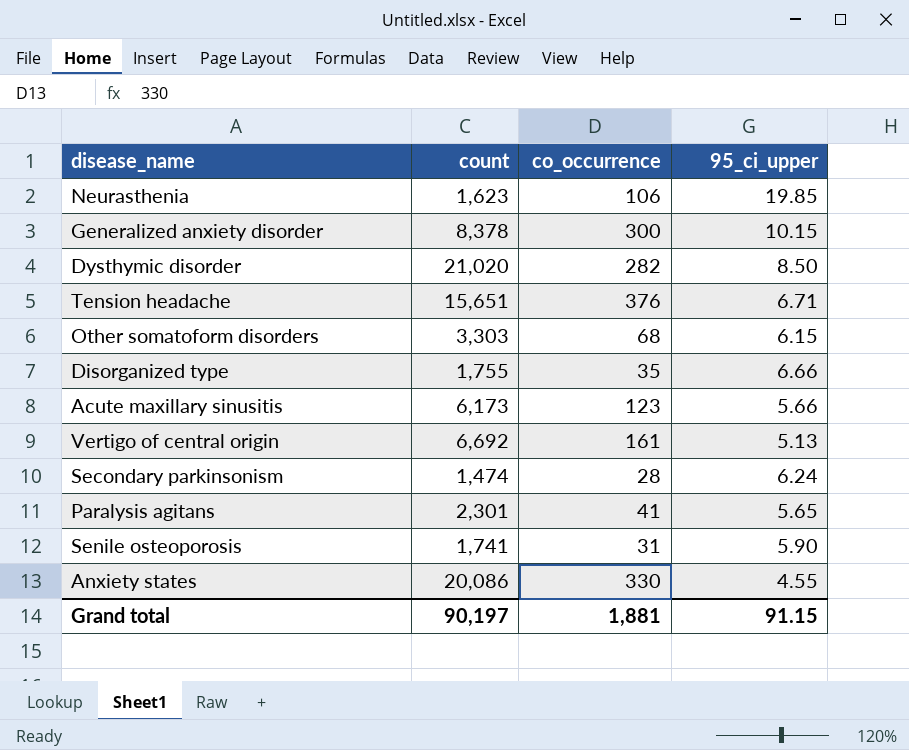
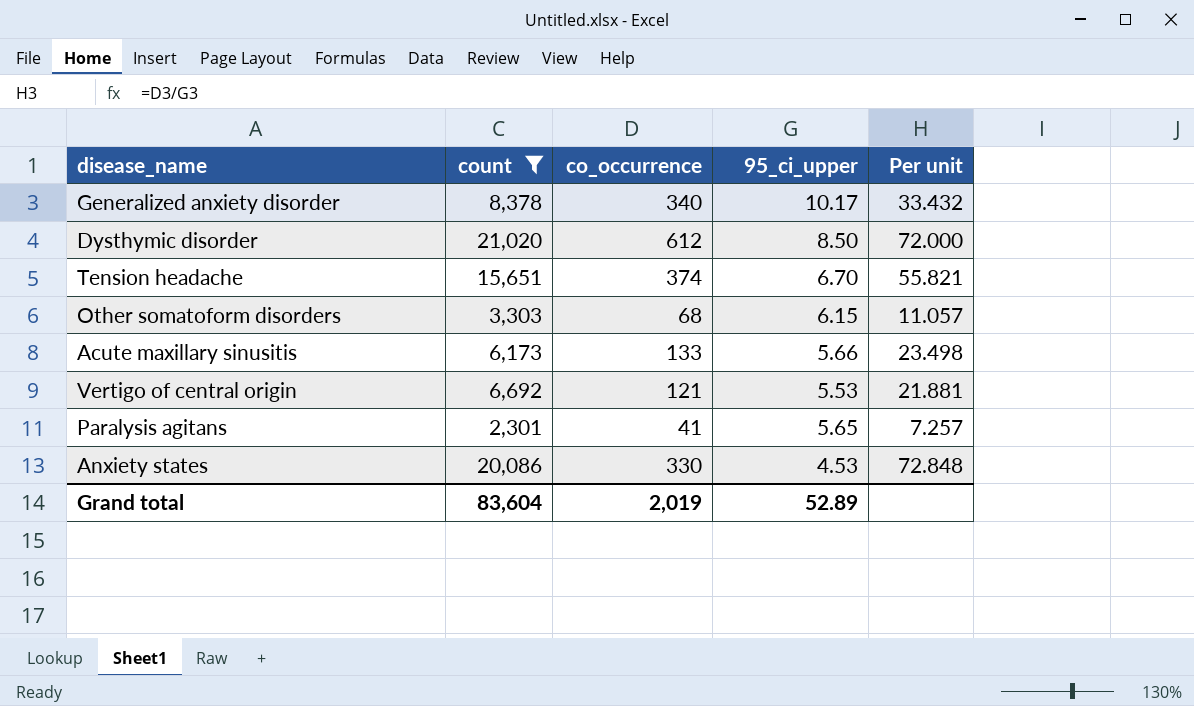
filter: none -> count >= 2,301
column Per unit | formula: none -> [co_occurrence] / [95_ci_upper]
Generalized anxiety disorder | co_occurrence: 300 -> 340
Generalized anxiety disorder | 95_ci_upper: 10.15 -> 10.17
Dysthymic disorder | co_occurrence: 282 -> 612
Tension headache | co_occurrence: 376 -> 374
Tension headache | 95_ci_upper: 6.71 -> 6.70
Acute maxillary sinusitis | co_occurrence: 123 -> 133
Vertigo of central origin | co_occurrence: 161 -> 121
Vertigo of central origin | 95_ci_upper: 5.13 -> 5.53
Anxiety states | 95_ci_upper: 4.55 -> 4.53
Grand total | count: 90,197 -> 83,604
Grand total | co_occurrence: 1,881 -> 2,019
Grand total | 95_ci_upper: 91.15 -> 52.89

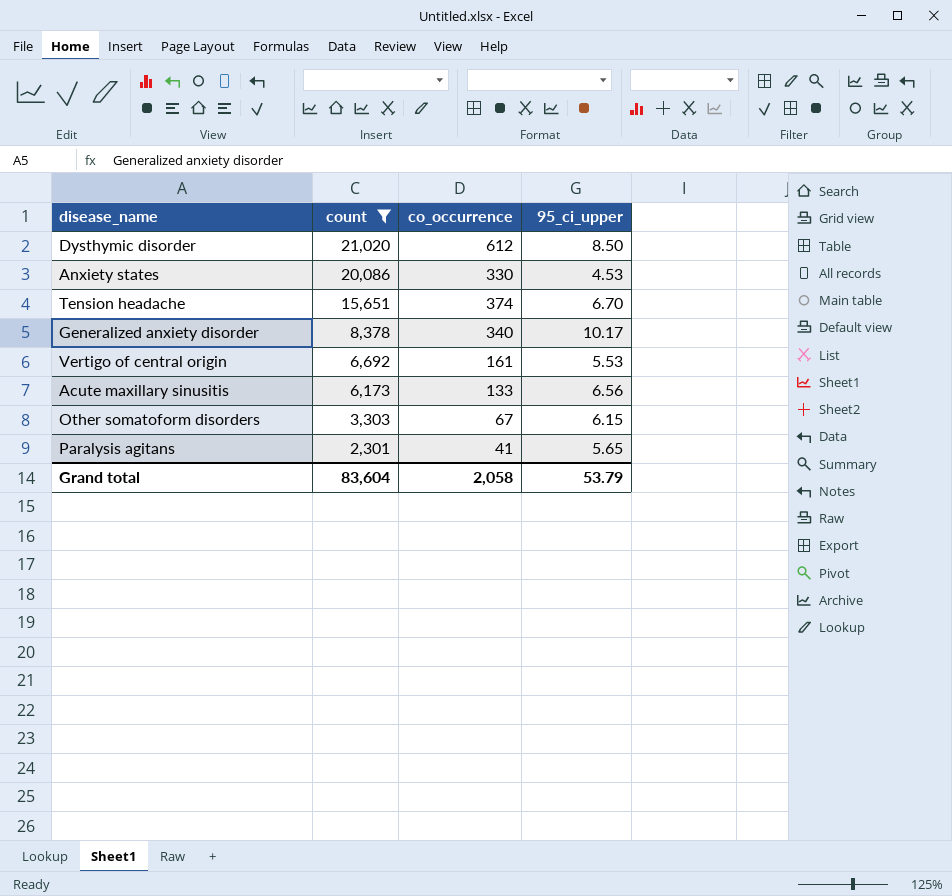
row order: none -> count descending
column Per unit | formula: [co_occurrence] / [95_ci_upper] -> none
Vertigo of central origin | co_occurrence: 121 -> 161
Acute maxillary sinusitis | 95_ci_upper: 5.66 -> 6.56
Other somatoform disorders | co_occurrence: 68 -> 67
Grand total | co_occurrence: 2,019 -> 2,058
Grand total | 95_ci_upper: 52.89 -> 53.79

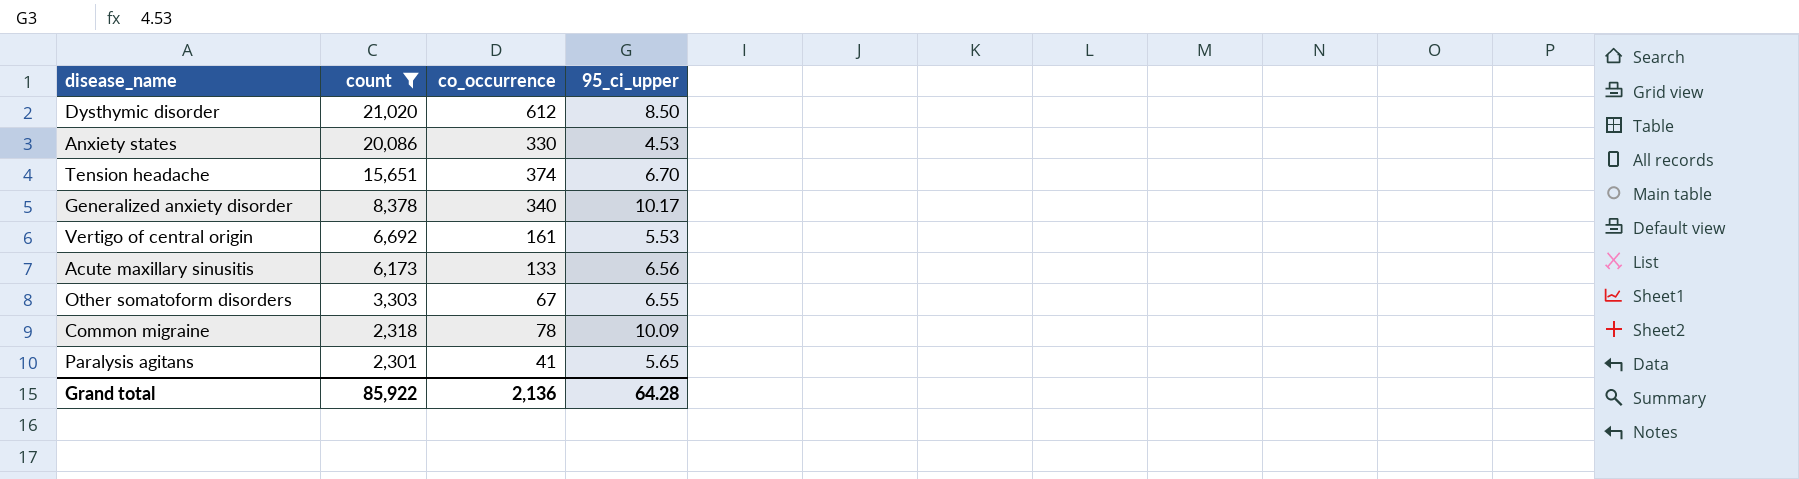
Other somatoform disorders | 95_ci_upper: 6.15 -> 6.55
row Common migraine: none -> 2,318 | 78 | 10.09
Grand total | count: 83,604 -> 85,922
Grand total | co_occurrence: 2,058 -> 2,136
Grand total | 95_ci_upper: 53.79 -> 64.28

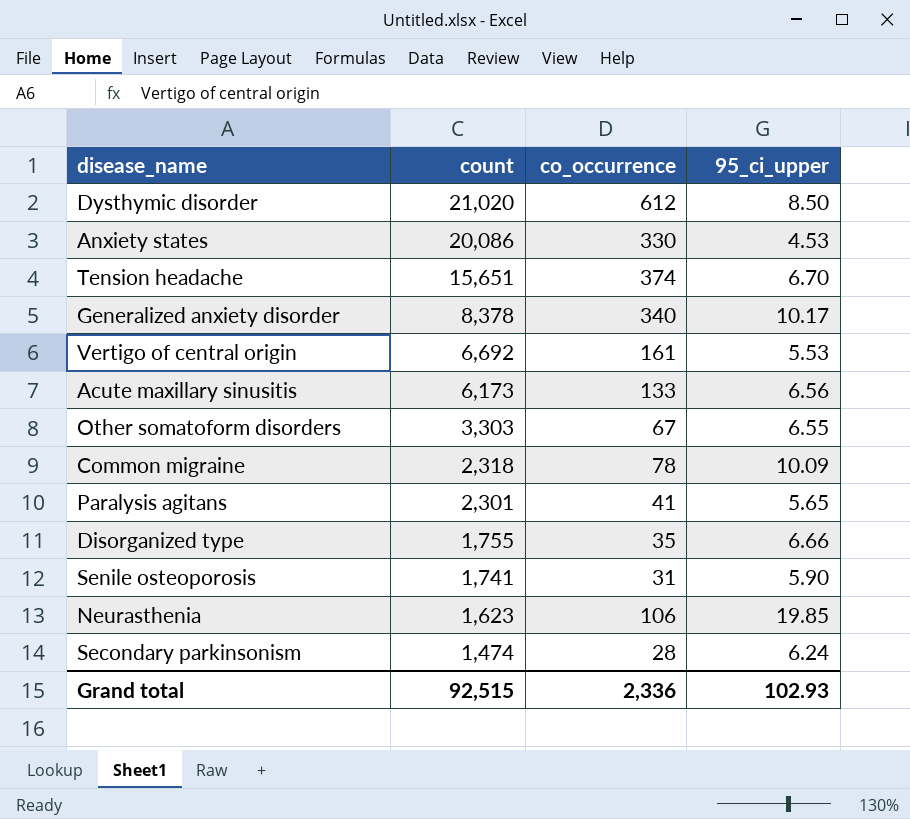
filter: count >= 2,301 -> none
Grand total | count: 85,922 -> 92,515
Grand total | co_occurrence: 2,136 -> 2,336
Grand total | 95_ci_upper: 64.28 -> 102.93

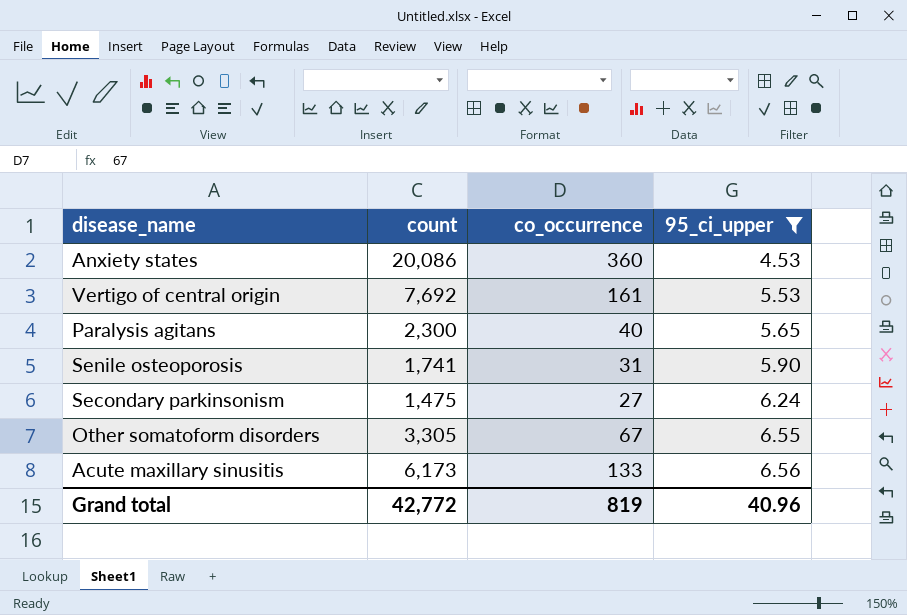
filter: none -> 95_ci_upper <= 6.56
row order: count descending -> 95_ci_upper ascending
Anxiety states | co_occurrence: 330 -> 360
Vertigo of central origin | count: 6,692 -> 7,692
Paralysis agitans | count: 2,301 -> 2,300
Paralysis agitans | co_occurrence: 41 -> 40
Secondary parkinsonism | count: 1,474 -> 1,475
Secondary parkinsonism | co_occurrence: 28 -> 27
Other somatoform disorders | count: 3,303 -> 3,305
Grand total | count: 92,515 -> 42,772
Grand total | co_occurrence: 2,336 -> 819
Grand total | 95_ci_upper: 102.93 -> 40.96

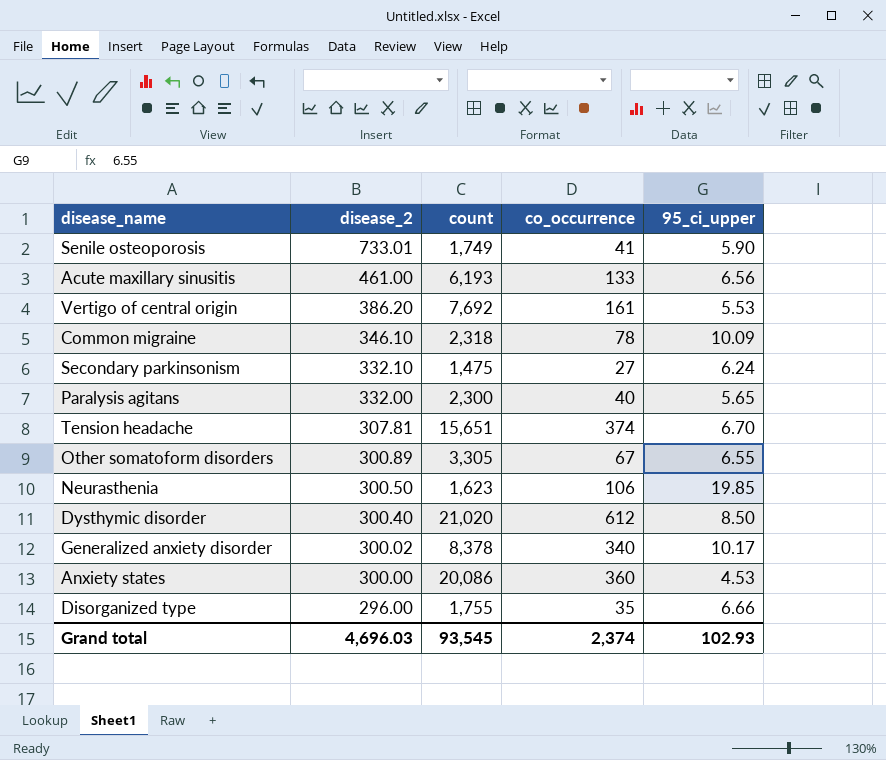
filter: 95_ci_upper <= 6.56 -> none
row order: 95_ci_upper ascending -> disease_2 descending
column disease_2 | position: none -> 2
Senile osteoporosis | count: 1,741 -> 1,749
Senile osteoporosis | co_occurrence: 31 -> 41
Acute maxillary sinusitis | count: 6,173 -> 6,193
Grand total | count: 42,772 -> 93,545
Grand total | co_occurrence: 819 -> 2,374
Grand total | 95_ci_upper: 40.96 -> 102.93

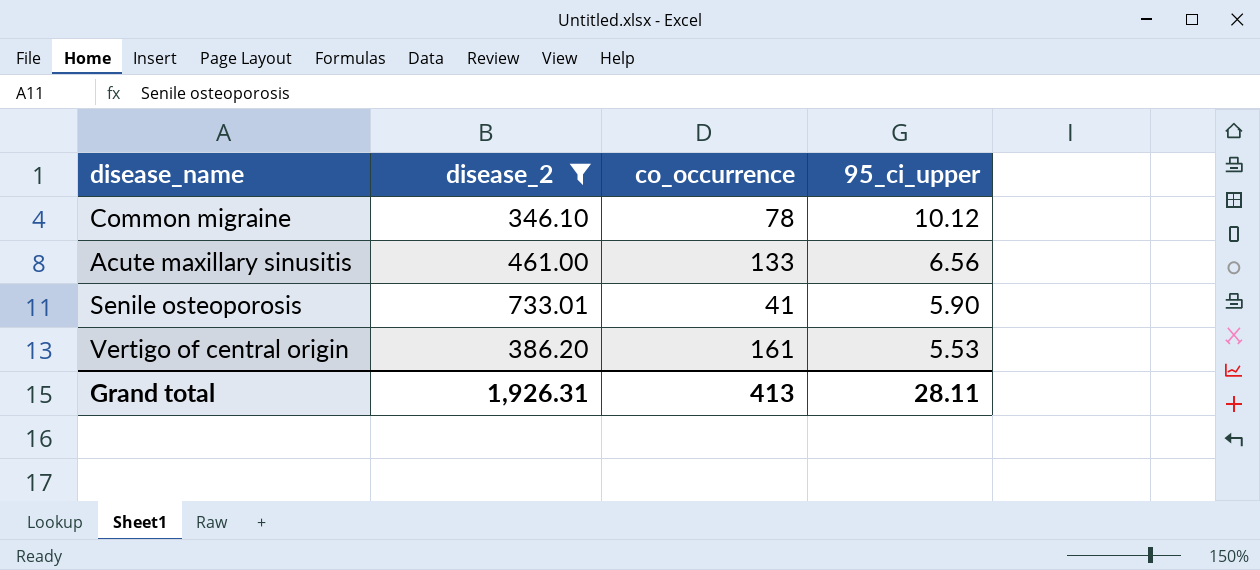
filter: none -> disease_2 >= 346.10
row order: disease_2 descending -> 95_ci_upper descending
column count | position: 3 -> none
Common migraine | 95_ci_upper: 10.09 -> 10.12
Grand total | disease_2: 4,696.03 -> 1,926.31
Grand total | co_occurrence: 2,374 -> 413
Grand total | 95_ci_upper: 102.93 -> 28.11

